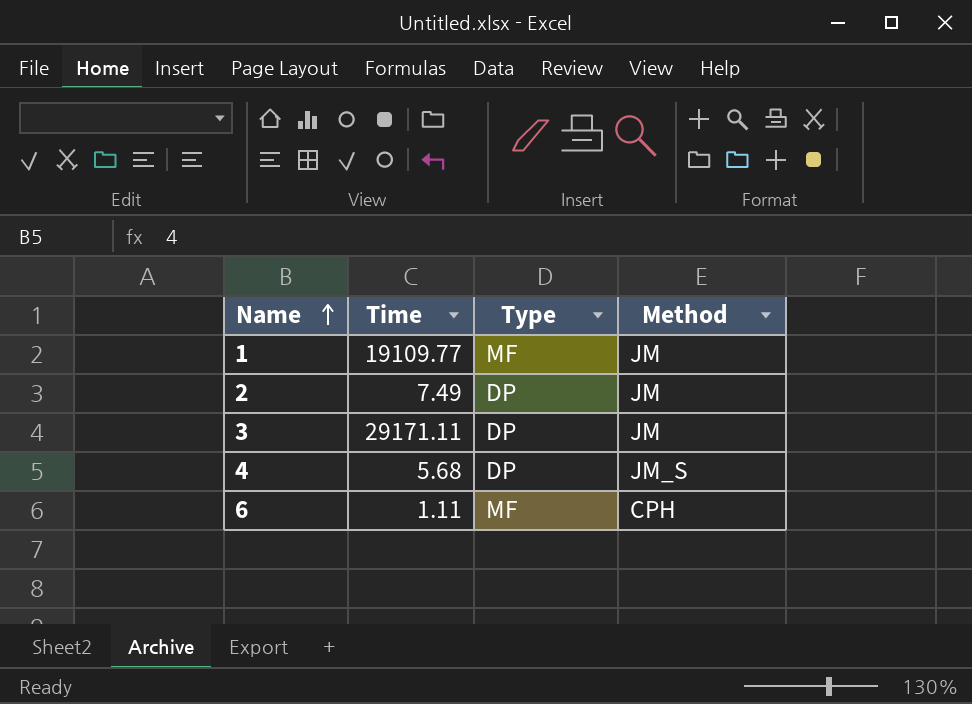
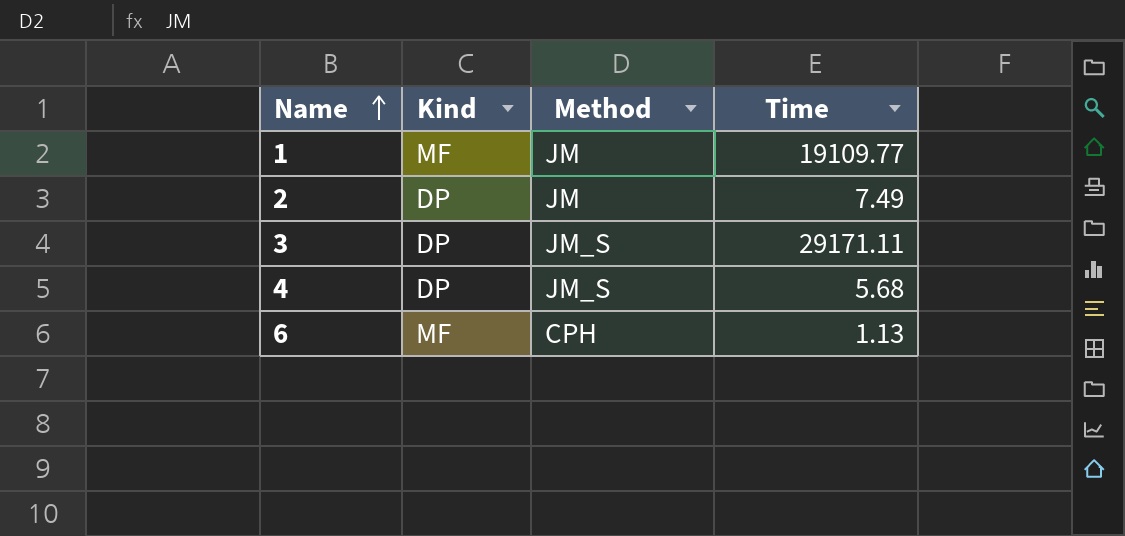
column name: Type -> Kind
column Time | position: 2 -> 4
3 | Method: JM -> JM_S
6 | Time: 1.11 -> 1.13

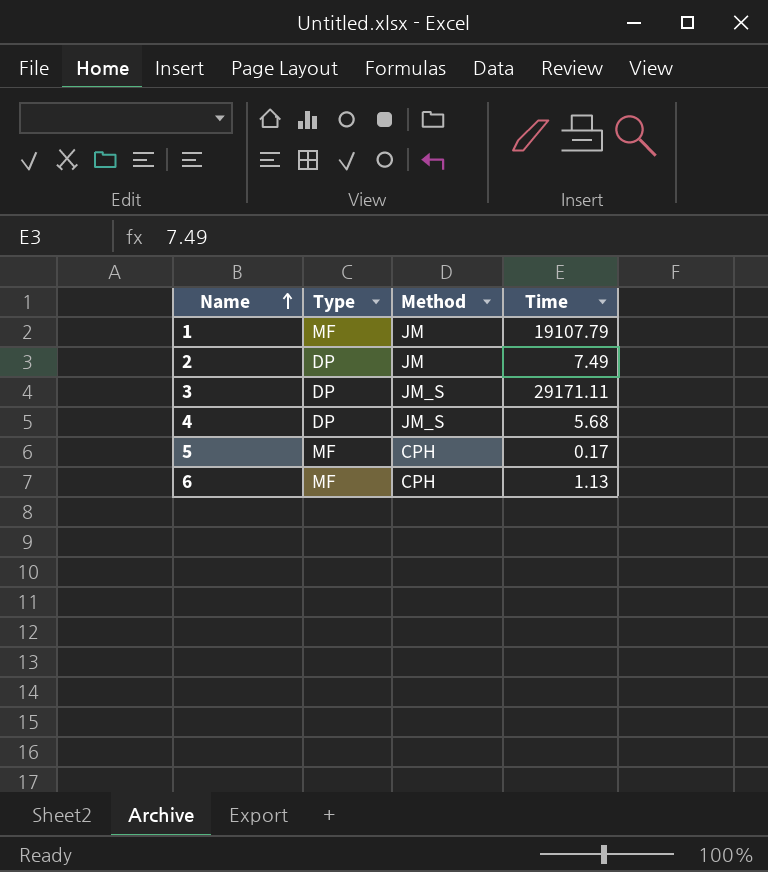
column name: Kind -> Type
1 | Time: 19109.77 -> 19107.79
row 5: none -> MF | CPH | 0.17

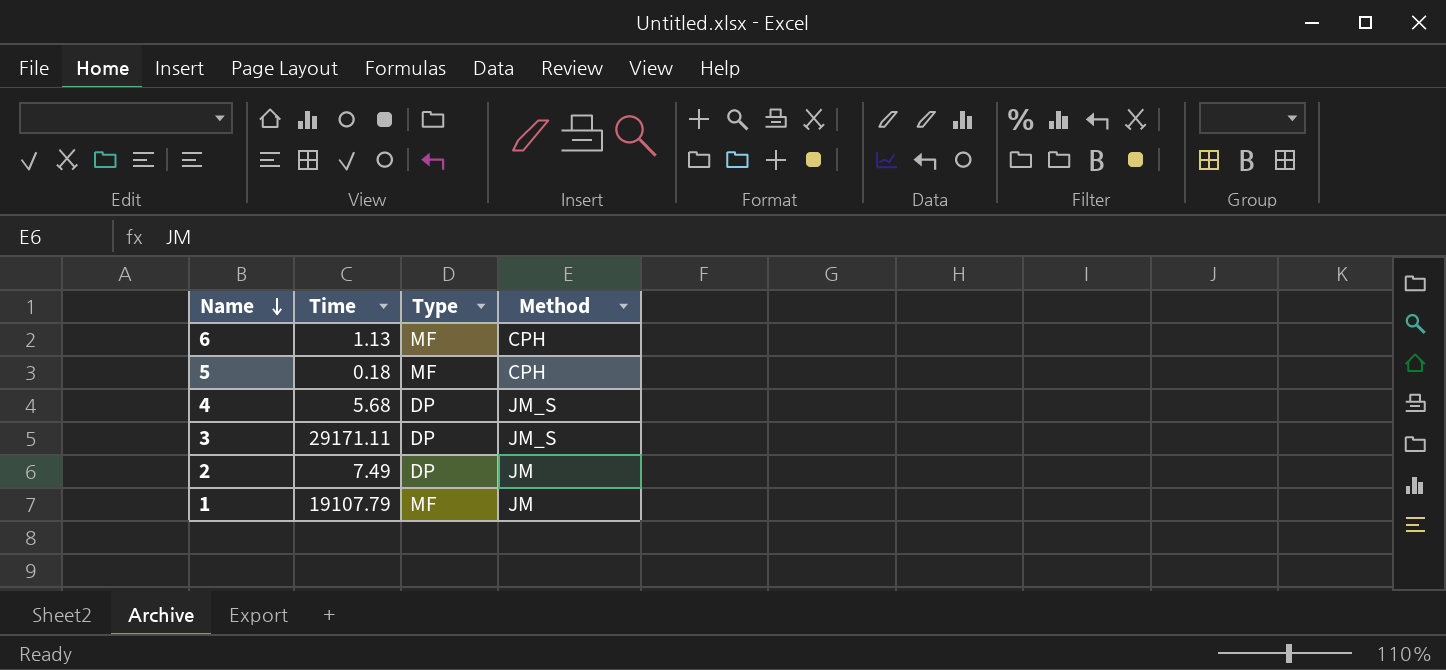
row order: Name ascending -> Name descending
column Time | position: 4 -> 2
5 | Time: 0.17 -> 0.18

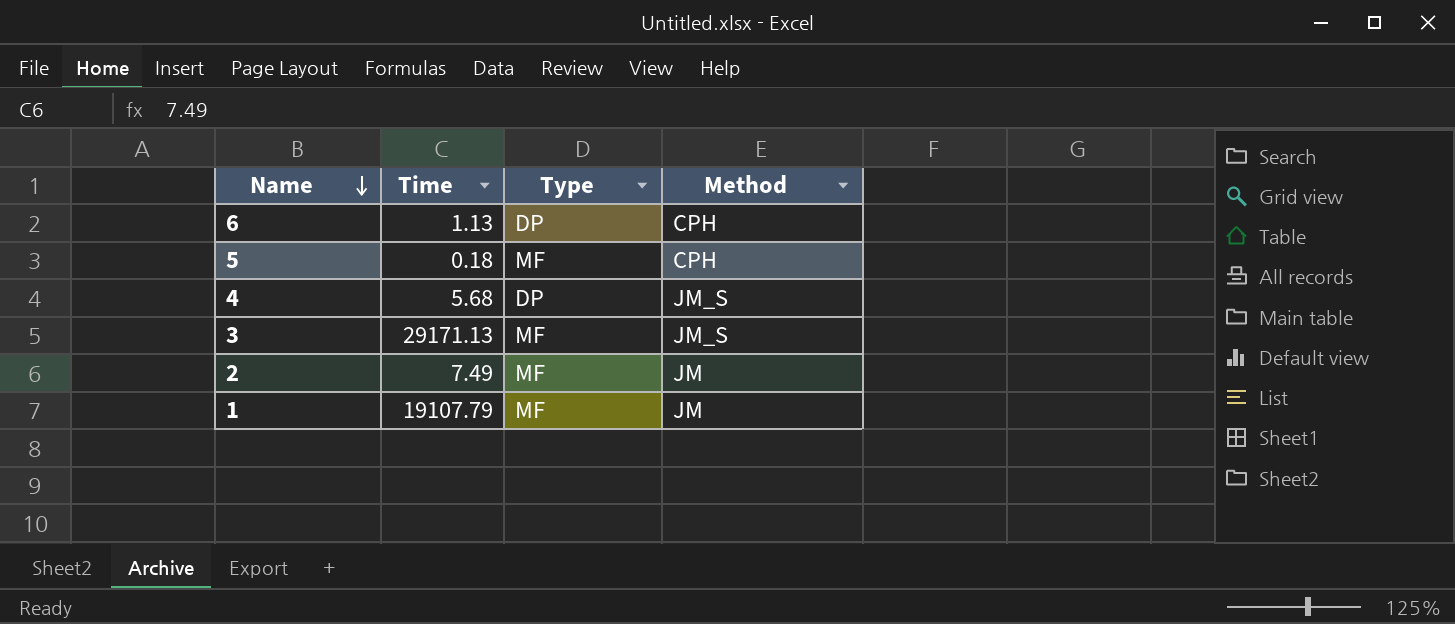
6 | Type: MF -> DP
3 | Time: 29171.11 -> 29171.13
3 | Type: DP -> MF
2 | Type: DP -> MF

